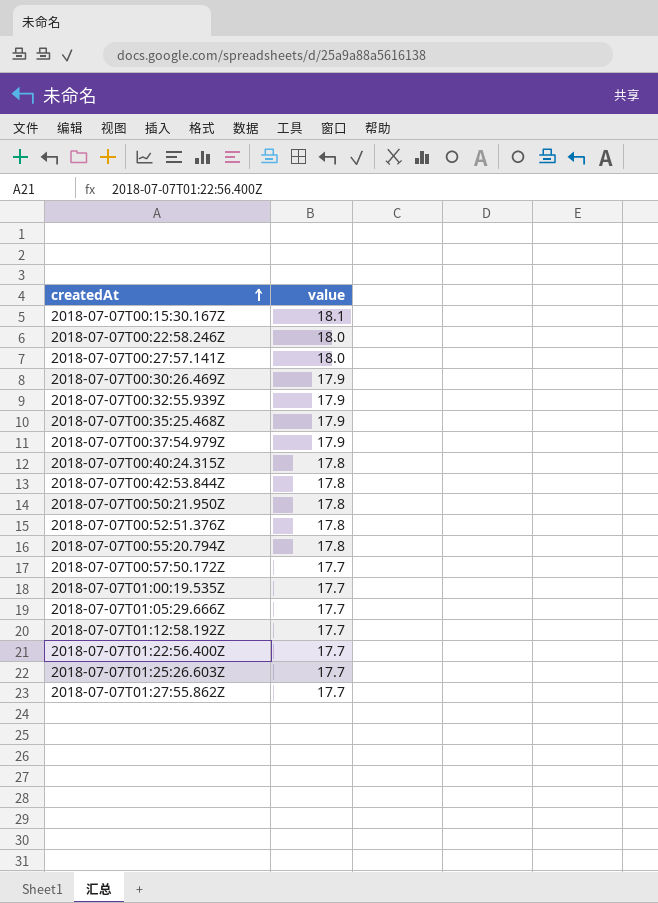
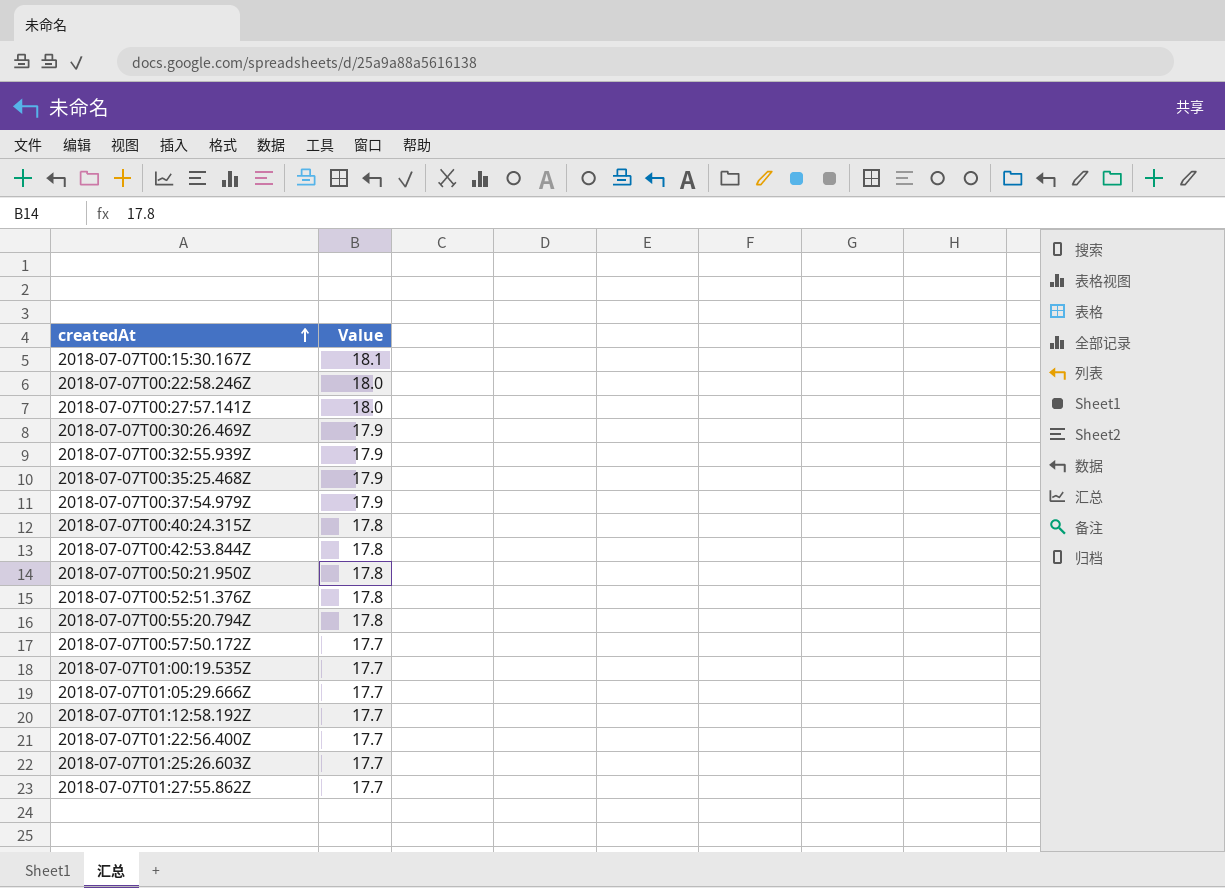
column name: value -> Value

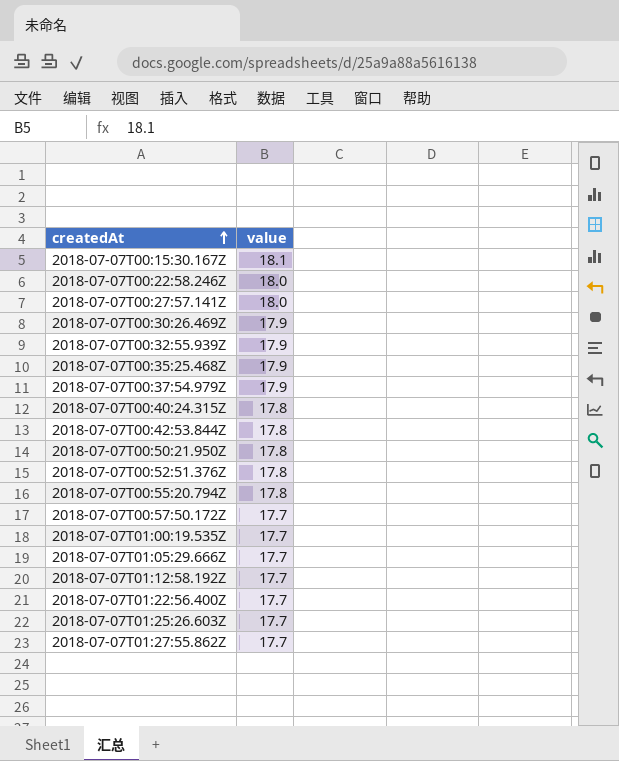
column name: Value -> value

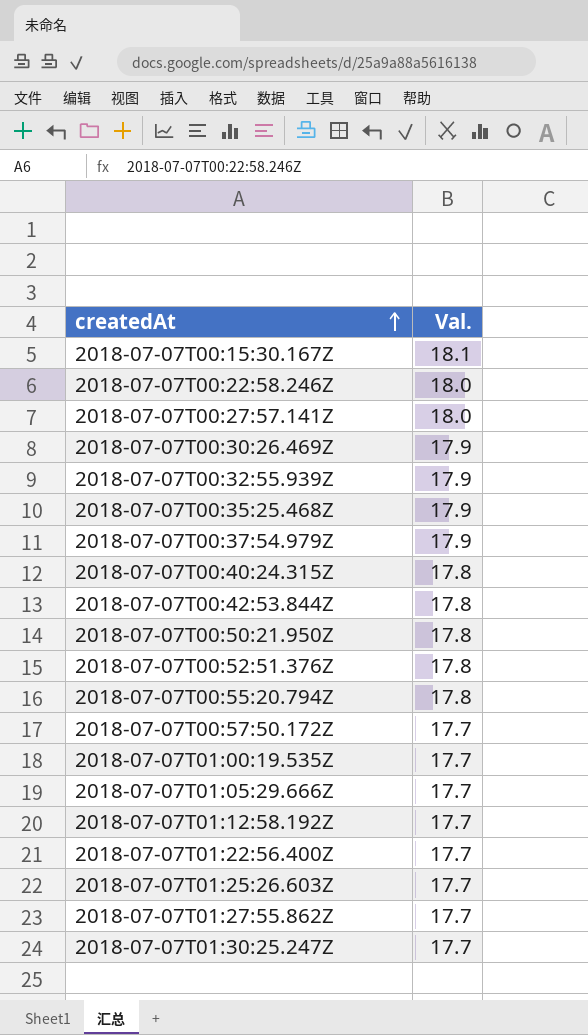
column name: value -> Val.
row 2018-07-07T01:30:25.247Z: none -> 17.7

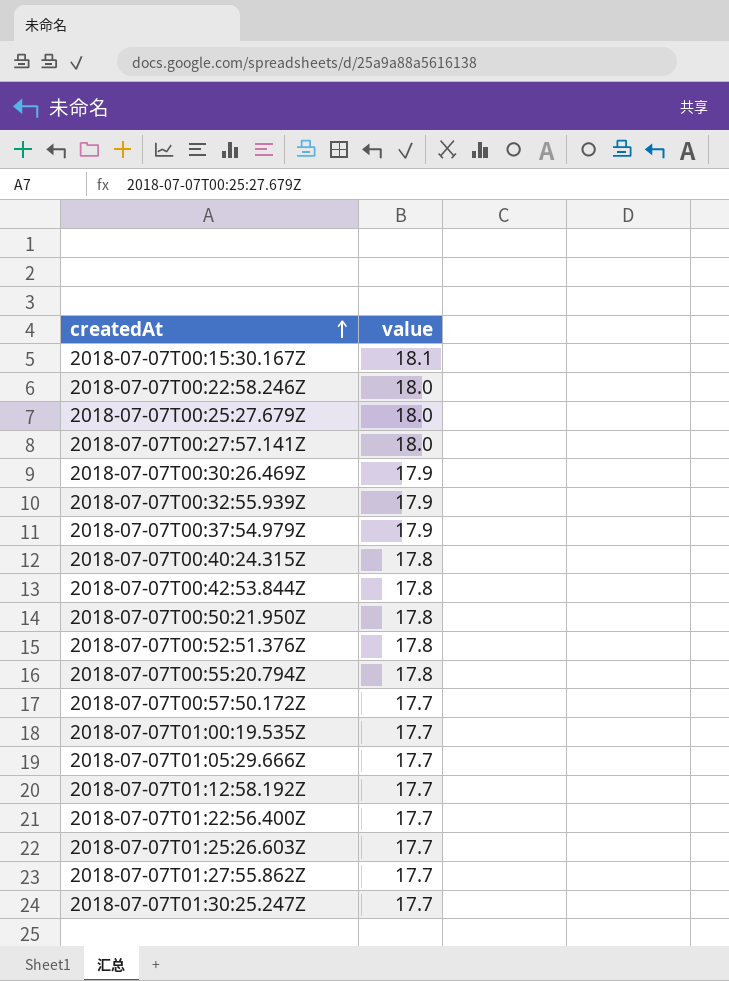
column name: Val. -> value
row 2018-07-07T00:35:25.468Z: 17.9 -> none
row 2018-07-07T00:25:27.679Z: none -> 18.0

